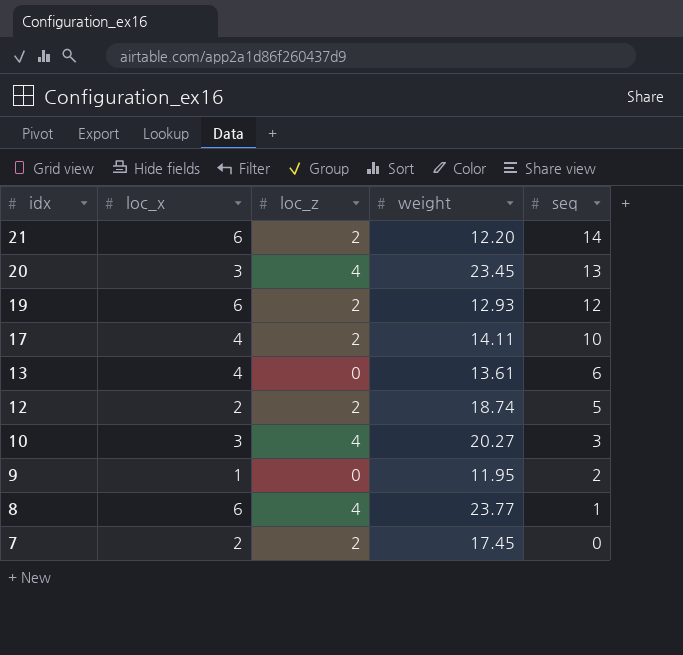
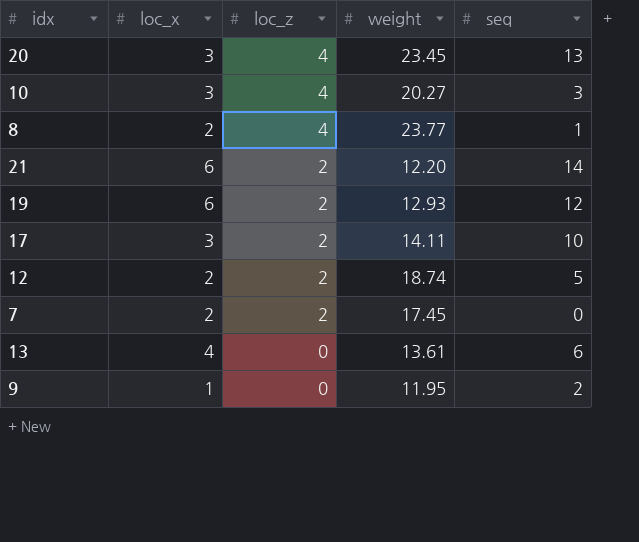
row order: idx descending -> loc_z descending
8 | loc_x: 6 -> 2
17 | loc_x: 4 -> 3

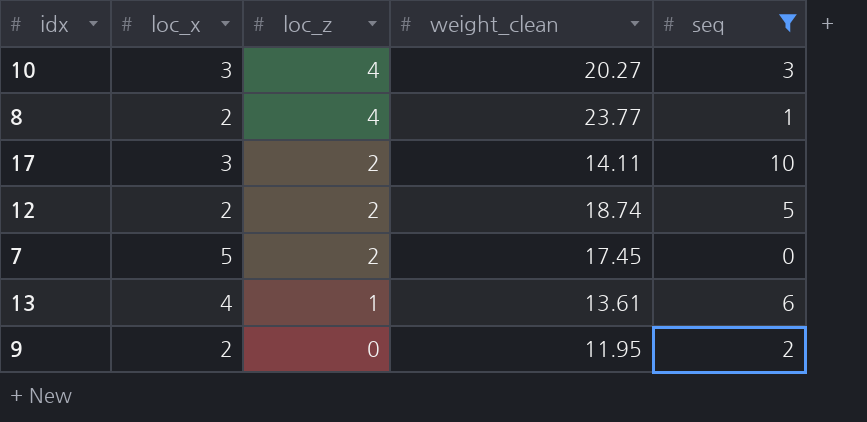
filter: none -> seq <= 10
column name: weight -> weight_clean
7 | loc_x: 2 -> 5
13 | loc_z: 0 -> 1
9 | loc_x: 1 -> 2

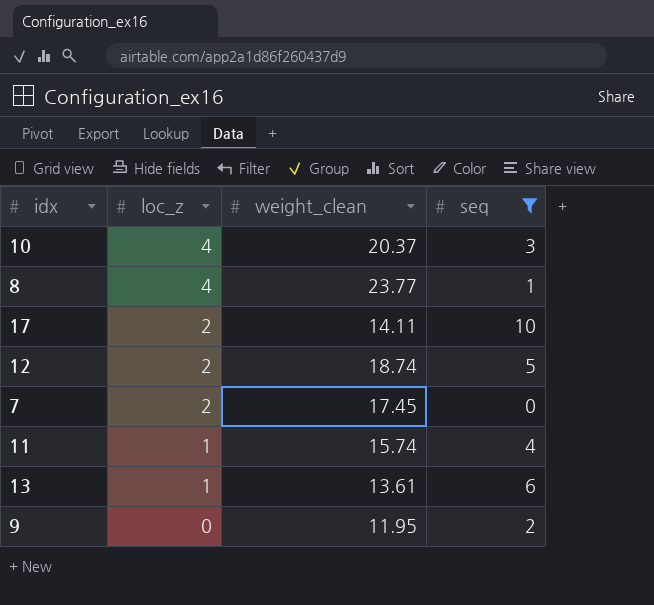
column loc_x | position: 2 -> none
10 | weight_clean: 20.27 -> 20.37
row 11: none -> 1 | 15.74 | 4

